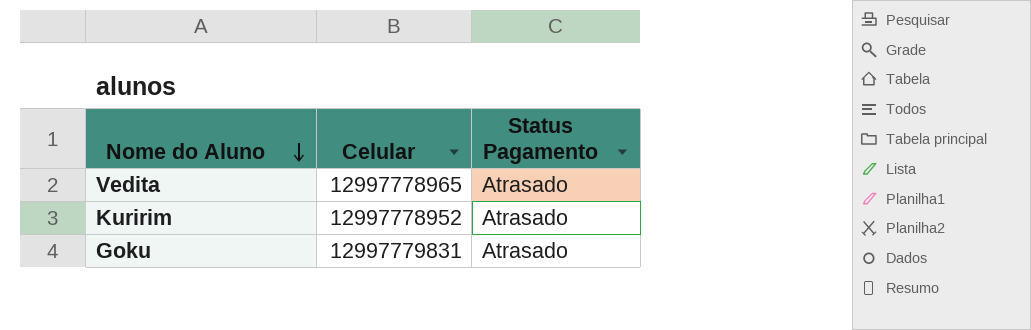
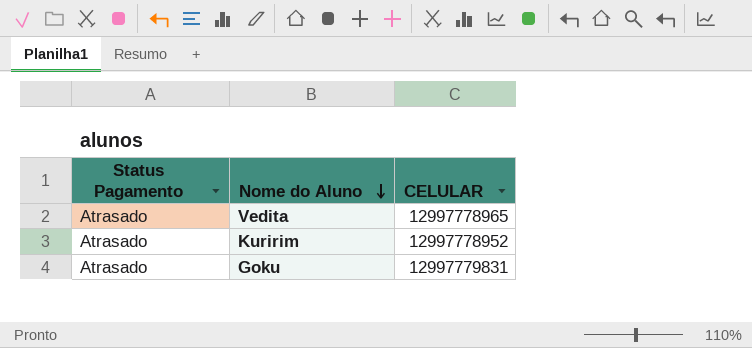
column Status Pagamento | position: 3 -> 1
column name: Celular -> CELULAR

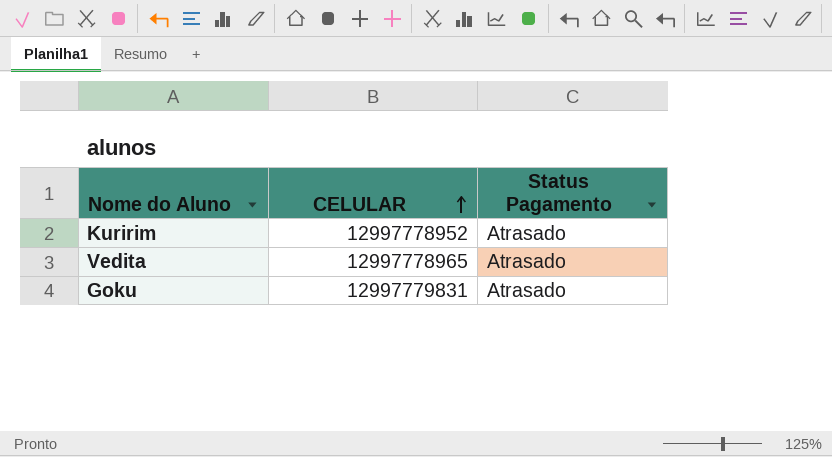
row order: Nome do Aluno descending -> CELULAR ascending
column Status Pagamento | position: 1 -> 3

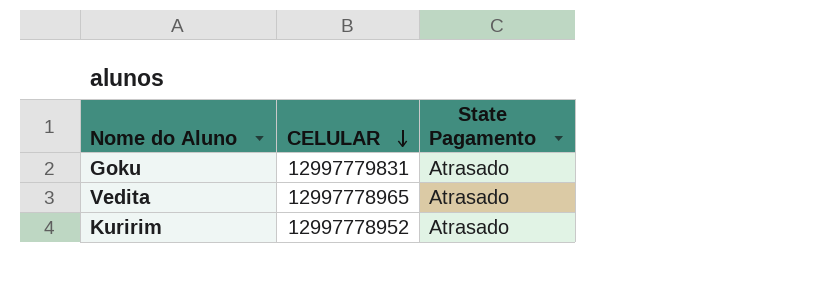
row order: CELULAR ascending -> CELULAR descending
column name: Status Pagamento -> State Pagamento

